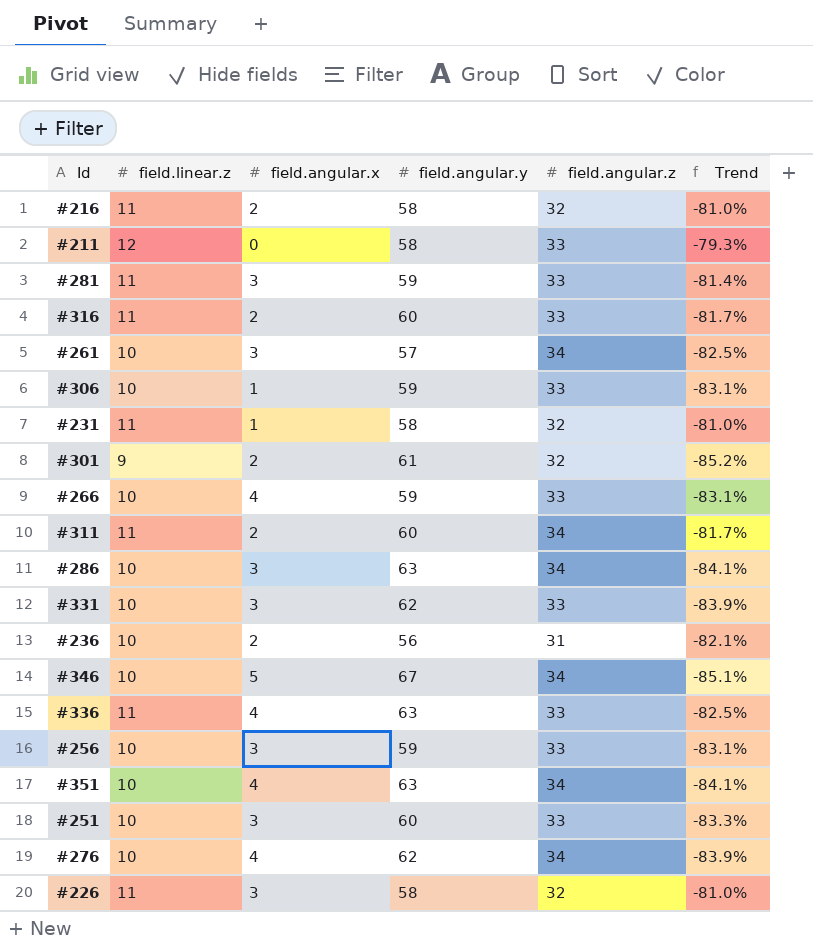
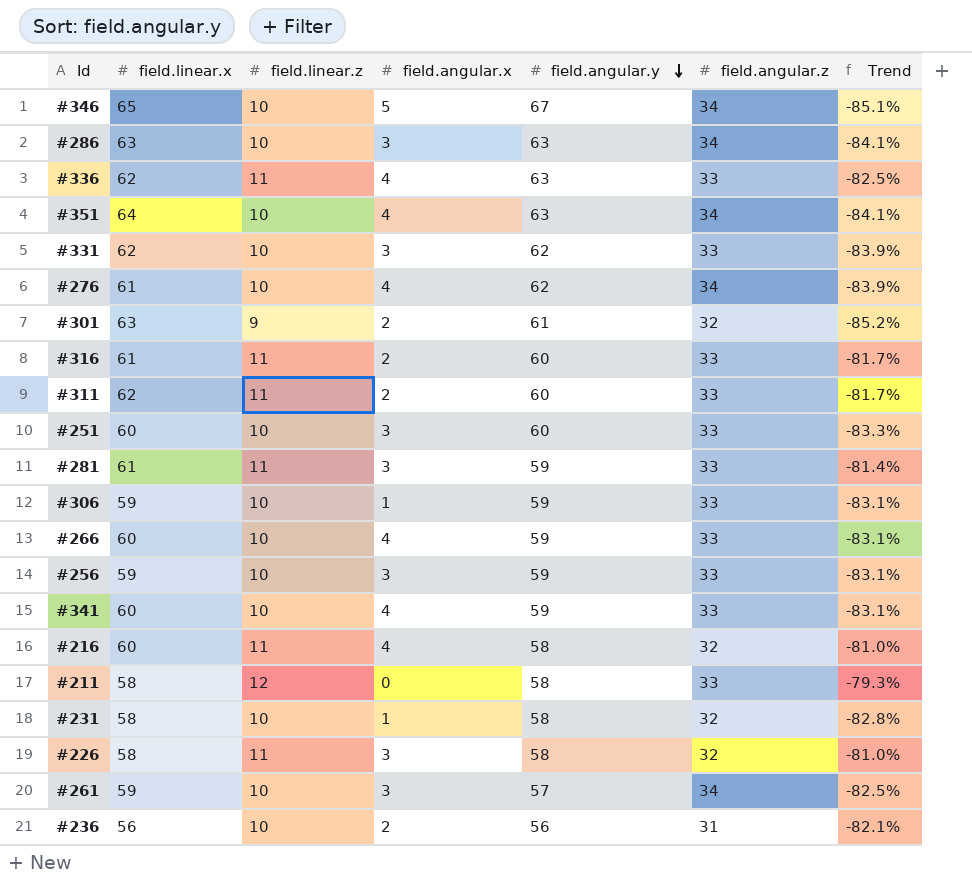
row order: none -> field.angular.y descending
column field.linear.x | position: none -> 2
#311 | field.angular.z: 34 -> 33
row #341: none -> 60 | 10 | 4 | 59 | 33 | -83.1%
#216 | field.angular.x: 2 -> 4
#231 | field.linear.z: 11 -> 10
#231 | Trend: -81.0% -> -82.8%

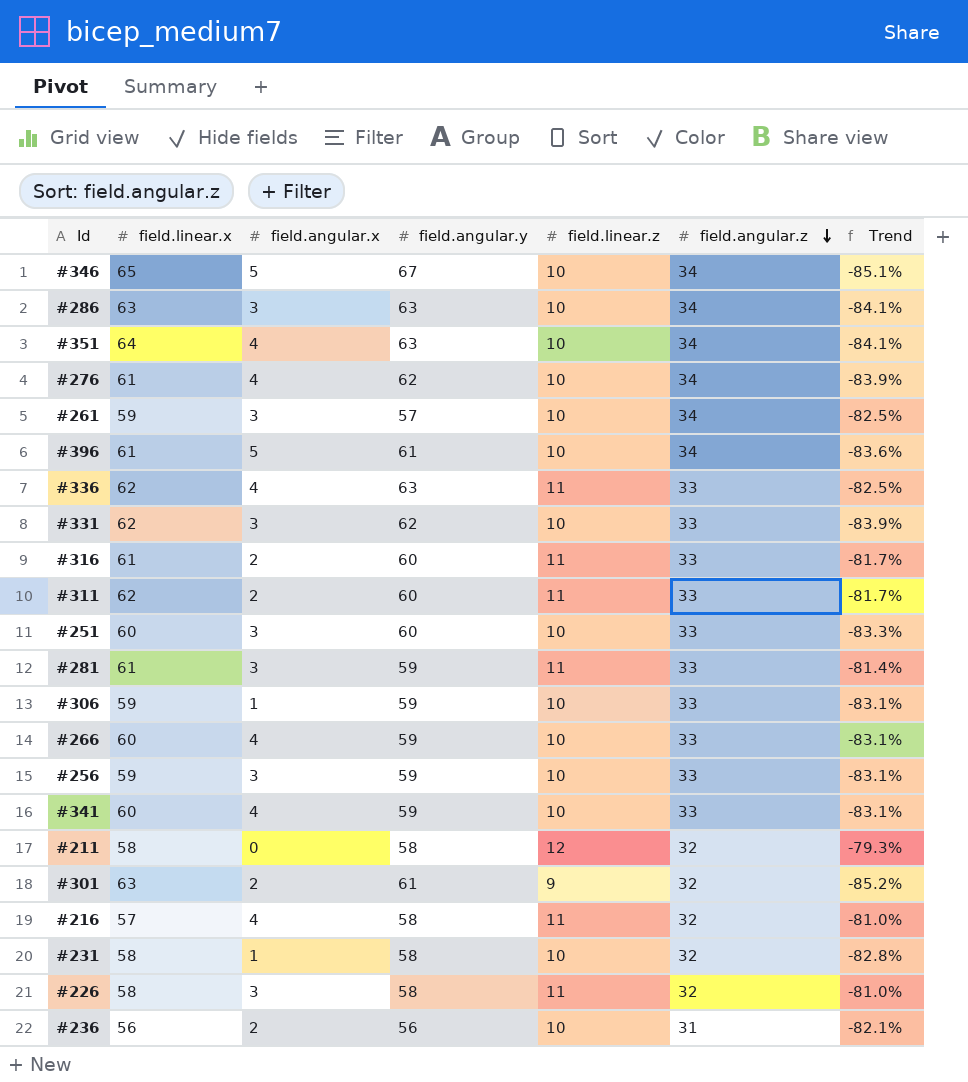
row order: field.angular.y descending -> field.angular.z descending
column field.linear.z | position: 3 -> 5
row #396: none -> 61 | 5 | 61 | 10 | 34 | -83.6%
#211 | field.angular.z: 33 -> 32
#216 | field.linear.x: 60 -> 57

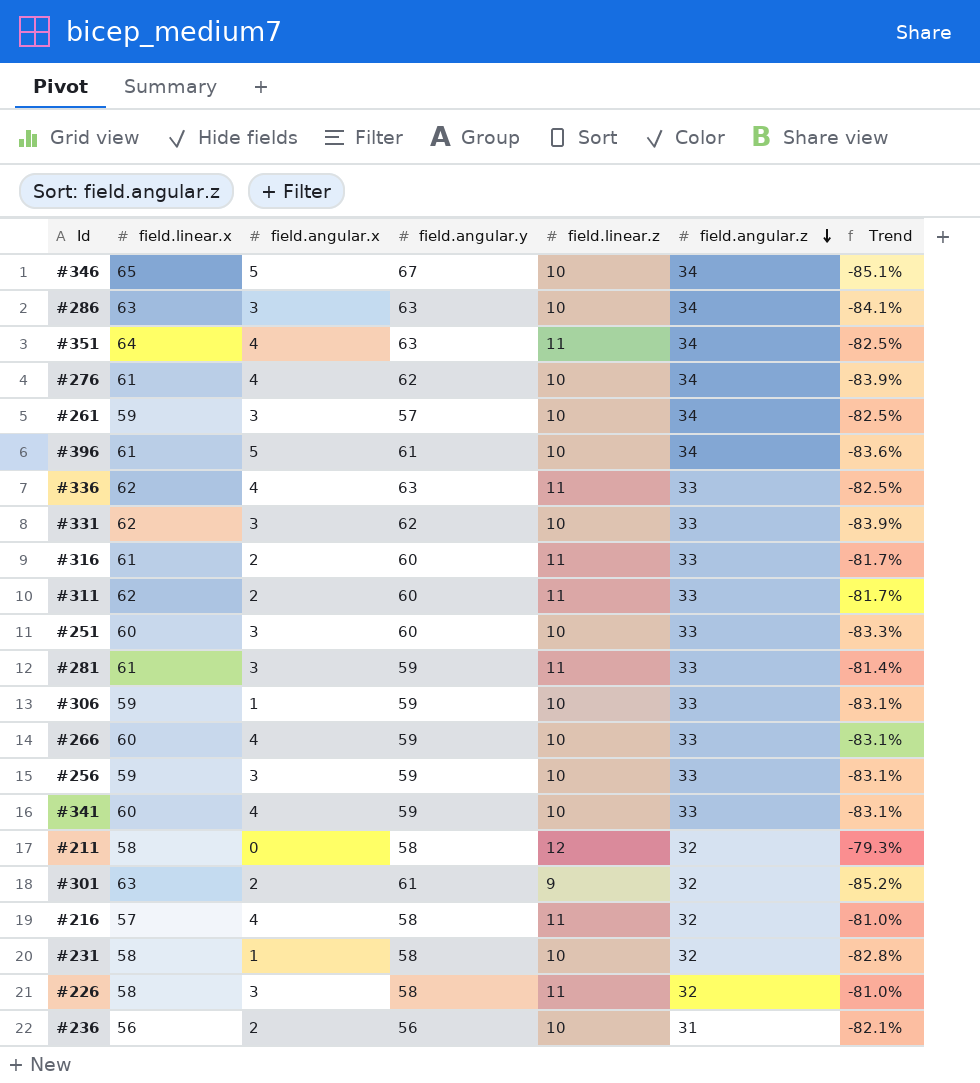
#351 | field.linear.z: 10 -> 11
#351 | Trend: -84.1% -> -82.5%

